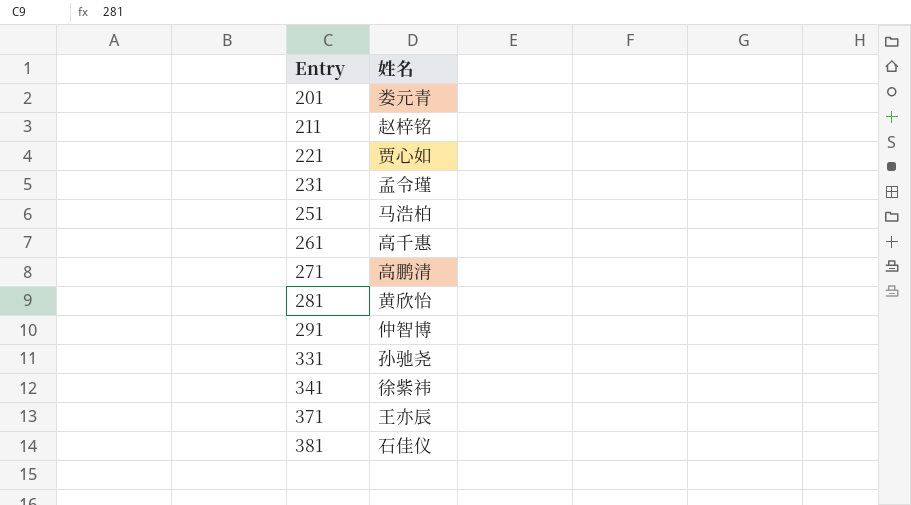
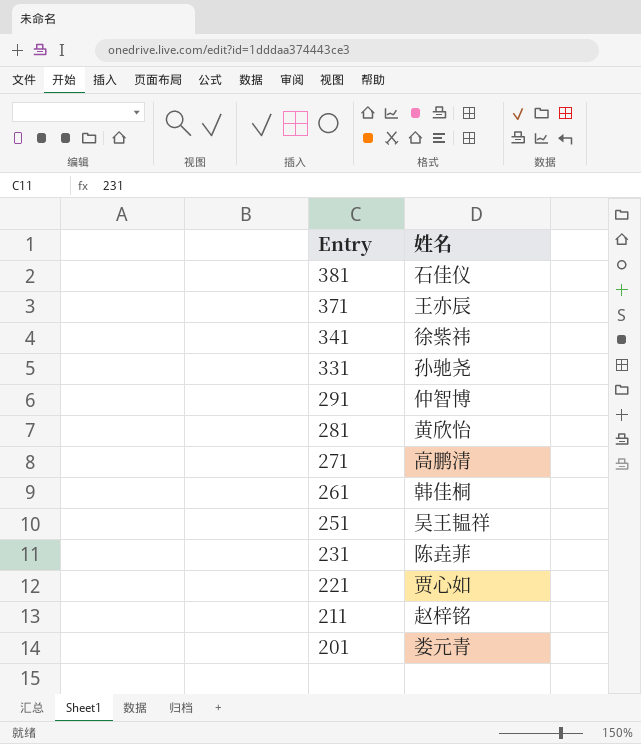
row order: Entry ascending -> Entry descending
261 | 姓名: 高千惠 -> 韩佳桐
251 | 姓名: 马浩柏 -> 吴王韫祥
231 | 姓名: 孟令瑾 -> 陈垚菲

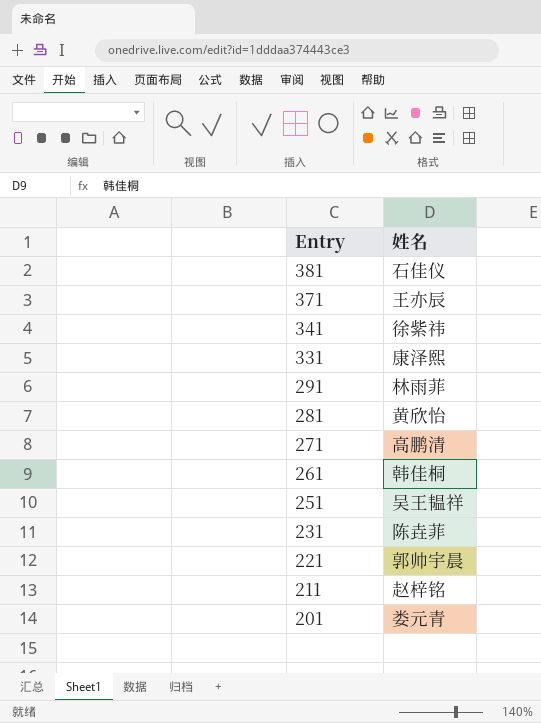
331 | 姓名: 孙驰尧 -> 康泽熙
291 | 姓名: 仲智博 -> 林雨菲
221 | 姓名: 贾心如 -> 郭帅宇晨

